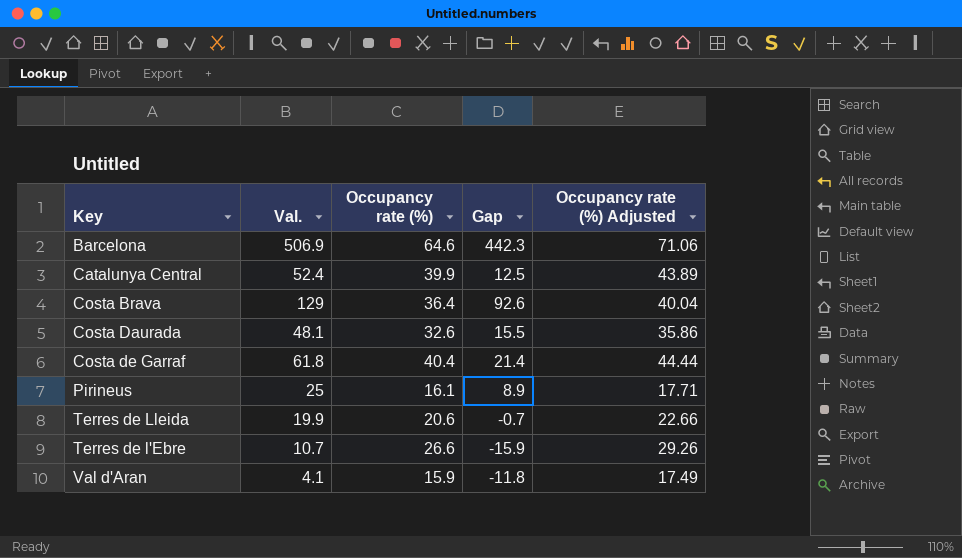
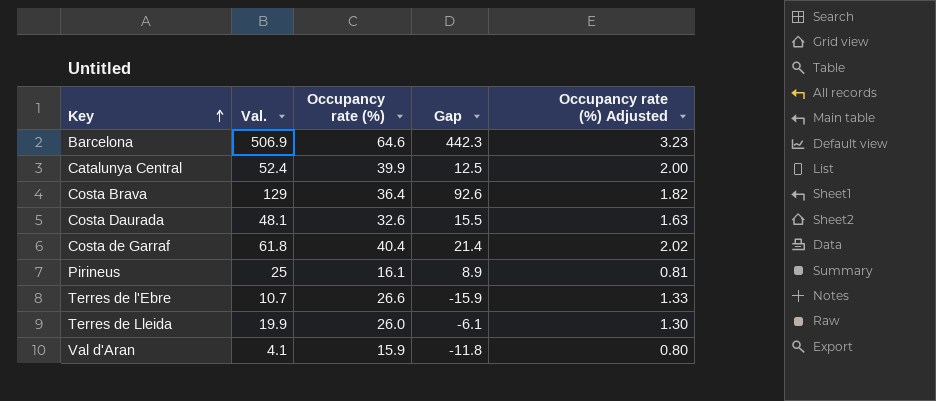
row order: none -> Key ascending
column Occupancy rate (%) Adjusted | formula: [Occupancy rate (%)] * 1.1 -> [Occupancy rate (%)] * 0.05
Terres de Lleida | Occupancy rate (%): 20.6 -> 26.0
Terres de Lleida | Gap: -0.7 -> -6.1

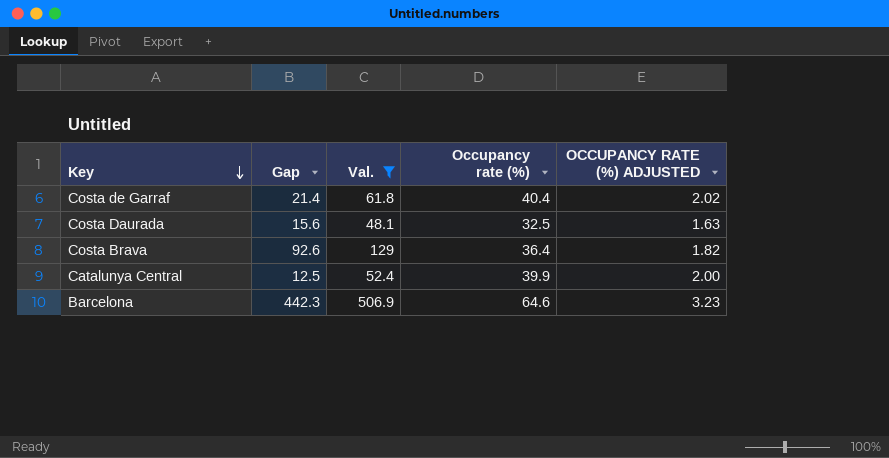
filter: none -> Val. >= 48.1
row order: Key ascending -> Key descending
column Gap | position: 4 -> 2
column name: Occupancy rate (%) Adjusted -> OCCUPANCY RATE (%) ADJUSTED
Costa Daurada | Gap: 15.5 -> 15.6
Costa Daurada | Occupancy rate (%): 32.6 -> 32.5

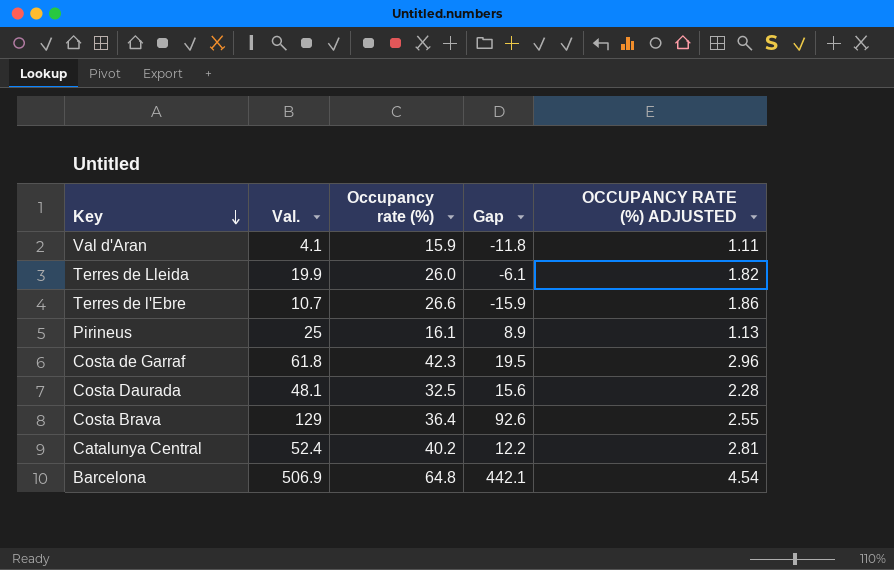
filter: Val. >= 48.1 -> none
column Gap | position: 2 -> 4
column OCCUPANCY RATE (%) ADJUSTED | formula: [Occupancy rate (%)] * 0.05 -> [Occupancy rate (%)] * 0.07
Costa de Garraf | Occupancy rate (%): 40.4 -> 42.3
Costa de Garraf | Gap: 21.4 -> 19.5
Catalunya Central | Occupancy rate (%): 39.9 -> 40.2
Catalunya Central | Gap: 12.5 -> 12.2
Barcelona | Occupancy rate (%): 64.6 -> 64.8
Barcelona | Gap: 442.3 -> 442.1

